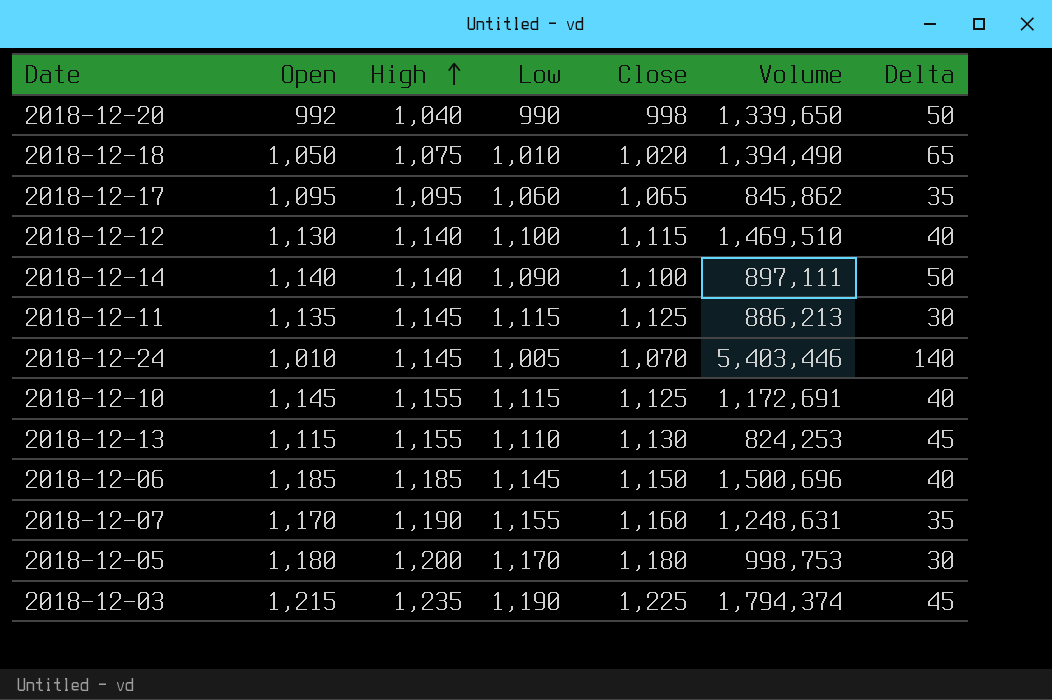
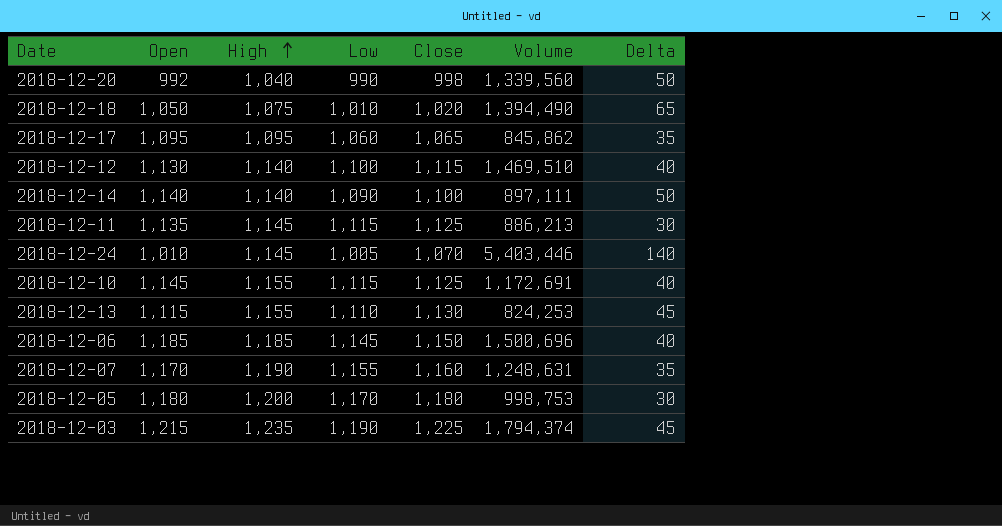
2018-12-20 | Volume: 1,339,650 -> 1,339,560

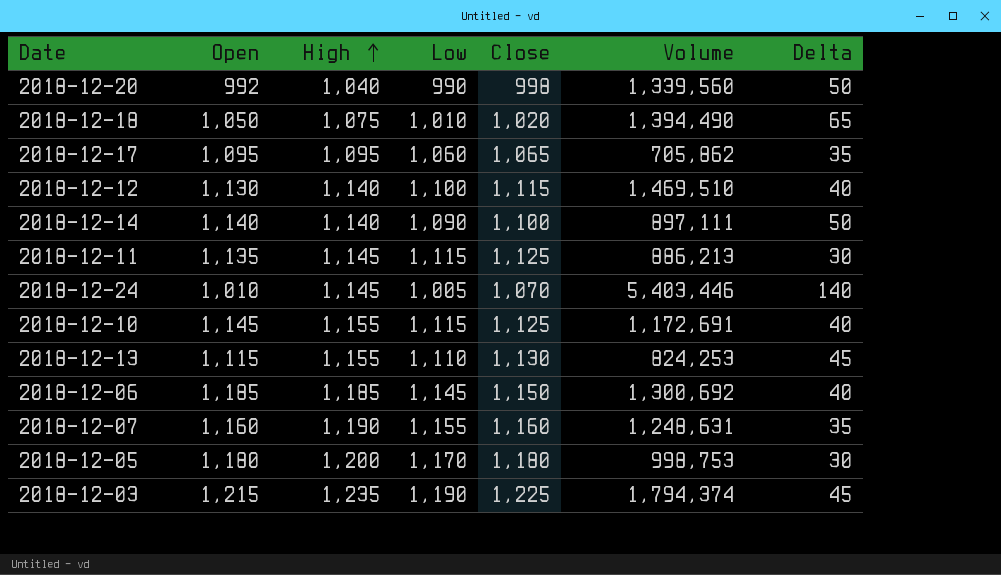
2018-12-17 | Volume: 845,862 -> 705,862
2018-12-06 | Volume: 1,500,696 -> 1,300,692
2018-12-07 | Open: 1,170 -> 1,160

